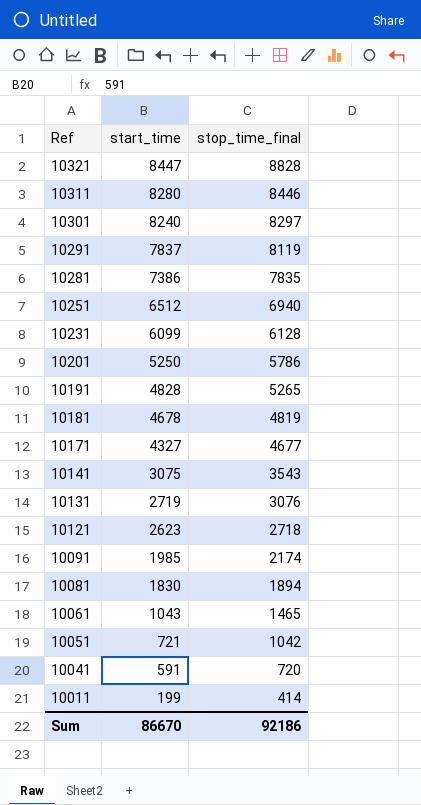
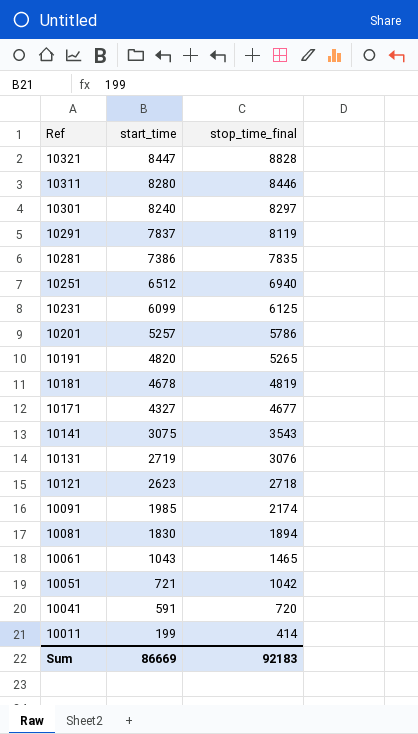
10231 | stop_time_final: 6128 -> 6125
10201 | start_time: 5250 -> 5257
10191 | start_time: 4828 -> 4820
Sum | start_time: 86670 -> 86669
Sum | stop_time_final: 92186 -> 92183

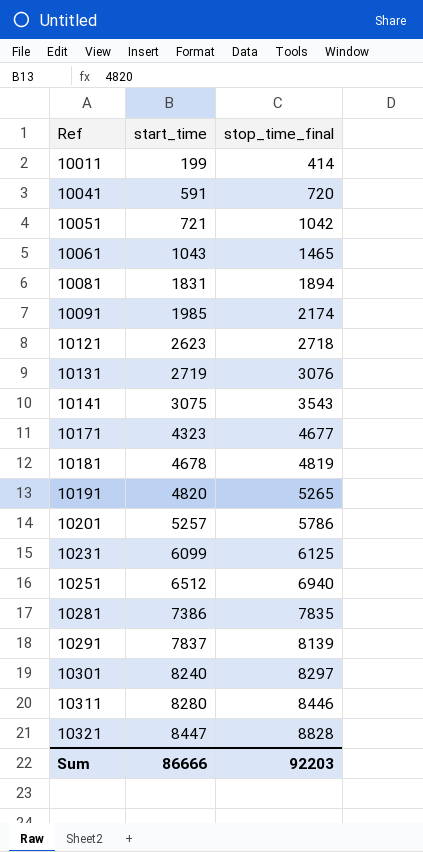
row order: Ref descending -> Ref ascending
10081 | start_time: 1830 -> 1831
10171 | start_time: 4327 -> 4323
10291 | stop_time_final: 8119 -> 8139
Sum | start_time: 86669 -> 86666
Sum | stop_time_final: 92183 -> 92203

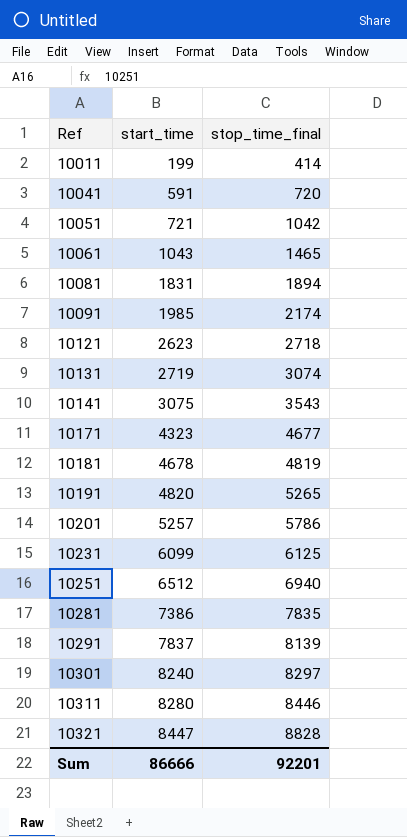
10131 | stop_time_final: 3076 -> 3074
Sum | stop_time_final: 92203 -> 92201

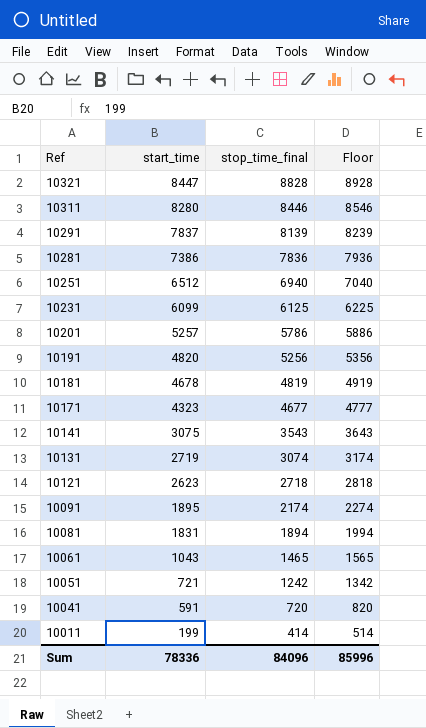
row order: Ref ascending -> Ref descending
column Floor | formula: none -> [stop_time_final] + 100
row 10301: 8240 | 8297 -> none
10281 | stop_time_final: 7835 -> 7836
10191 | stop_time_final: 5265 -> 5256
10091 | start_time: 1985 -> 1895
10051 | stop_time_final: 1042 -> 1242
Sum | start_time: 86666 -> 78336
Sum | stop_time_final: 92201 -> 84096

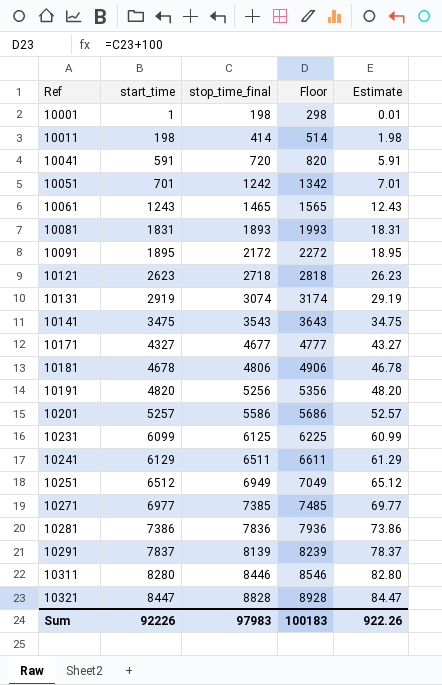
row order: Ref descending -> Ref ascending
column Estimate | formula: none -> [start_time] * 0.01
row 10001: none -> 1 | 198 | 298 | 0.01
10011 | start_time: 199 -> 198
10051 | start_time: 721 -> 701
10061 | start_time: 1043 -> 1243
10081 | stop_time_final: 1894 -> 1893
10081 | Floor: 1994 -> 1993
10091 | stop_time_final: 2174 -> 2172
10091 | Floor: 2274 -> 2272
10131 | start_time: 2719 -> 2919
10141 | start_time: 3075 -> 3475
10171 | start_time: 4323 -> 4327
10181 | stop_time_final: 4819 -> 4806
10181 | Floor: 4919 -> 4906
10201 | stop_time_final: 5786 -> 5586
10201 | Floor: 5886 -> 5686
row 10241: none -> 6129 | 6511 | 6611 | 61.29
10251 | stop_time_final: 6940 -> 6949
10251 | Floor: 7040 -> 7049
row 10271: none -> 6977 | 7385 | 7485 | 69.77
Sum | start_time: 78336 -> 92226
Sum | stop_time_final: 84096 -> 97983
Sum | Floor: 85996 -> 100183

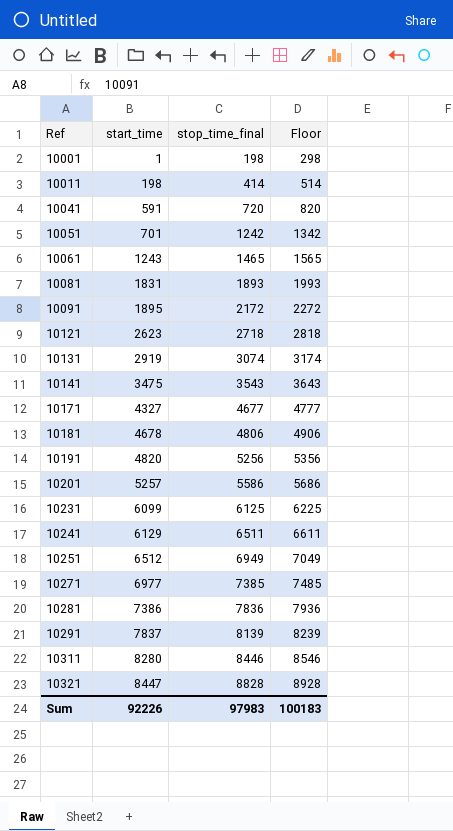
column Estimate | formula: [start_time] * 0.01 -> none

